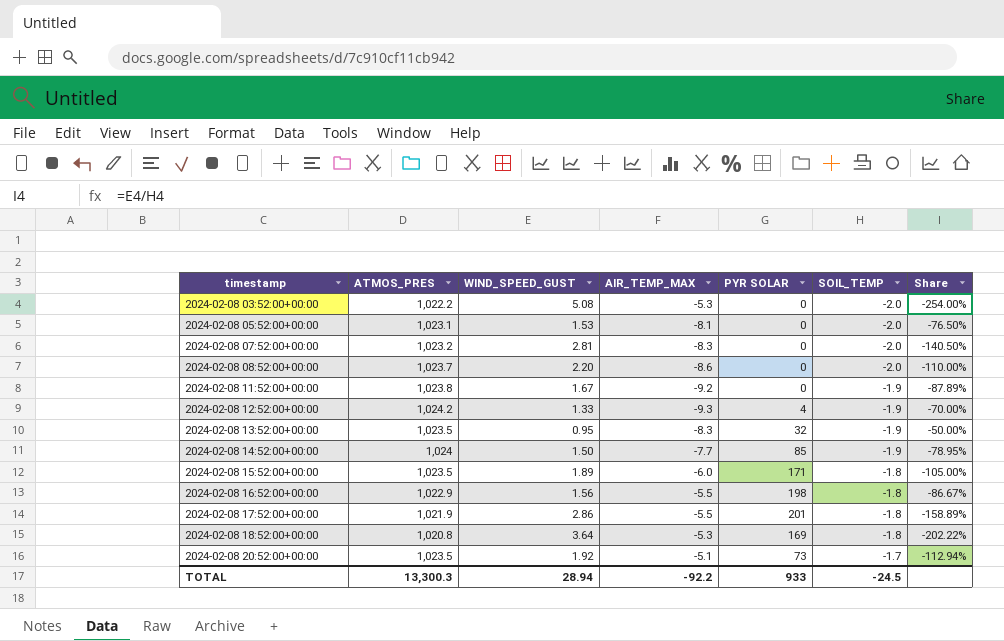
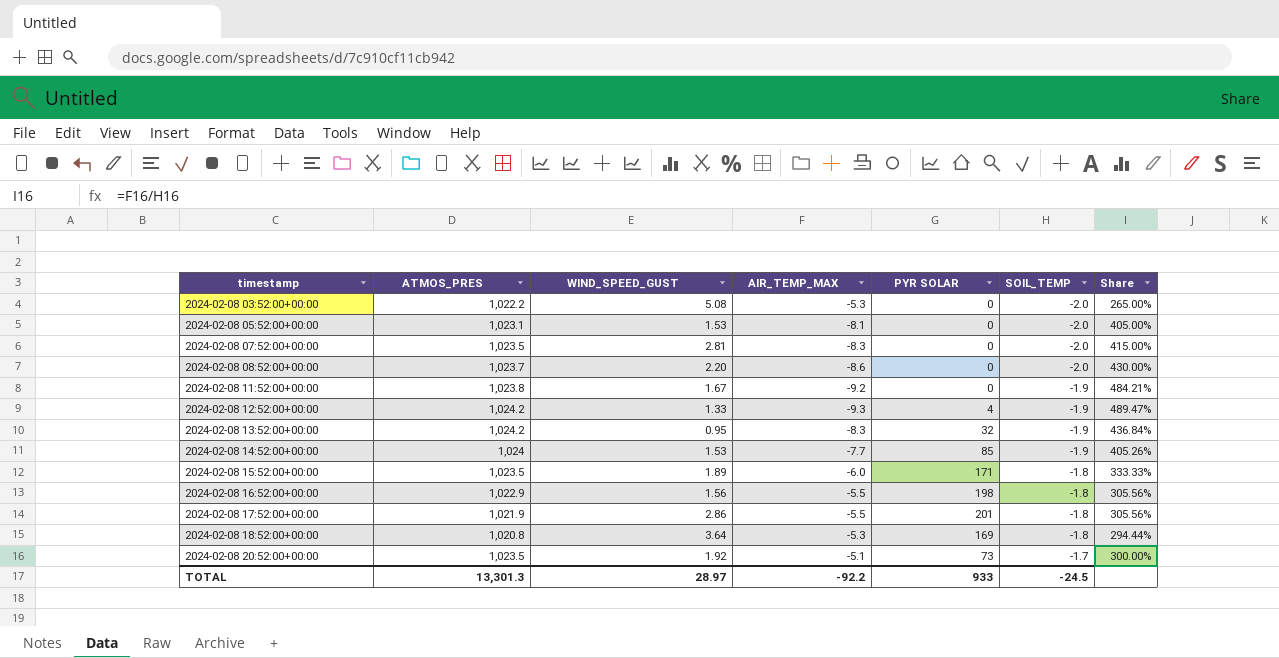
column Share | formula: [WIND_SPEED_GUST] / [SOIL_TEMP] -> [AIR_TEMP_MAX] / [SOIL_TEMP]
2024-02-08 07:52:00+00:00 | ATMOS_PRES: 1,023.2 -> 1,023.5
2024-02-08 13:52:00+00:00 | ATMOS_PRES: 1,023.5 -> 1,024.2
2024-02-08 14:52:00+00:00 | WIND_SPEED_GUST: 1.50 -> 1.53
TOTAL | ATMOS_PRES: 13,300.3 -> 13,301.3
TOTAL | WIND_SPEED_GUST: 28.94 -> 28.97

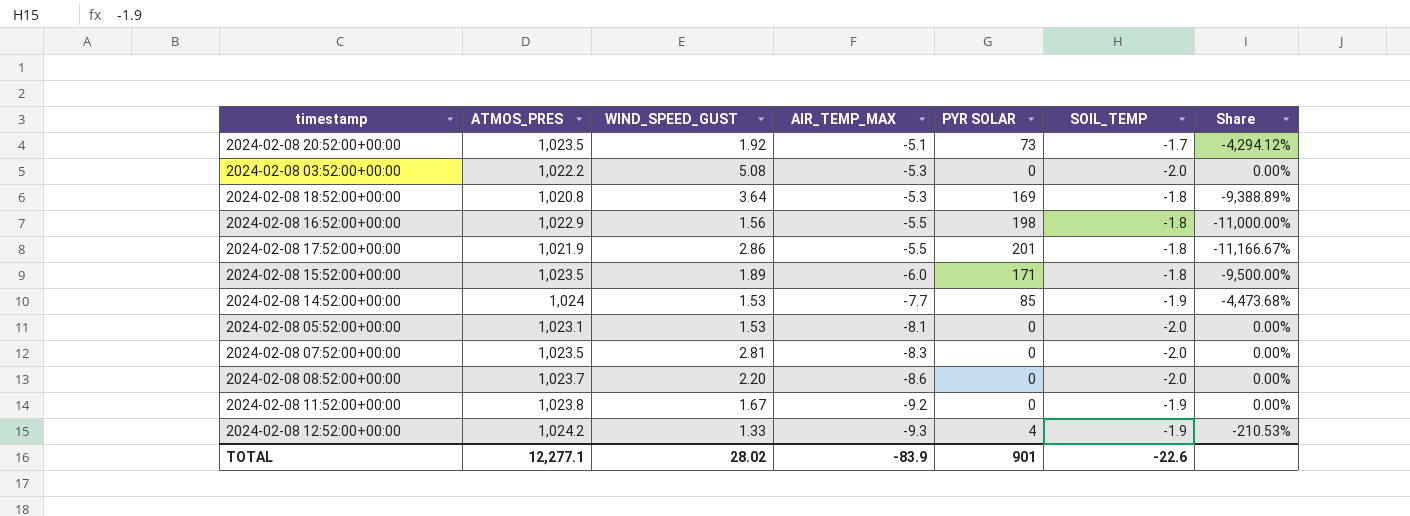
row order: timestamp ascending -> AIR_TEMP_MAX descending
column Share | formula: [AIR_TEMP_MAX] / [SOIL_TEMP] -> [PYR SOLAR] / [SOIL_TEMP]
row 2024-02-08 13:52:00+00:00: 1,024.2 | 0.95 | -8.3 | 32 | -1.9 | 436.84% -> none
TOTAL | ATMOS_PRES: 13,301.3 -> 12,277.1
TOTAL | WIND_SPEED_GUST: 28.97 -> 28.02
TOTAL | AIR_TEMP_MAX: -92.2 -> -83.9
TOTAL | PYR SOLAR: 933 -> 901
TOTAL | SOIL_TEMP: -24.5 -> -22.6

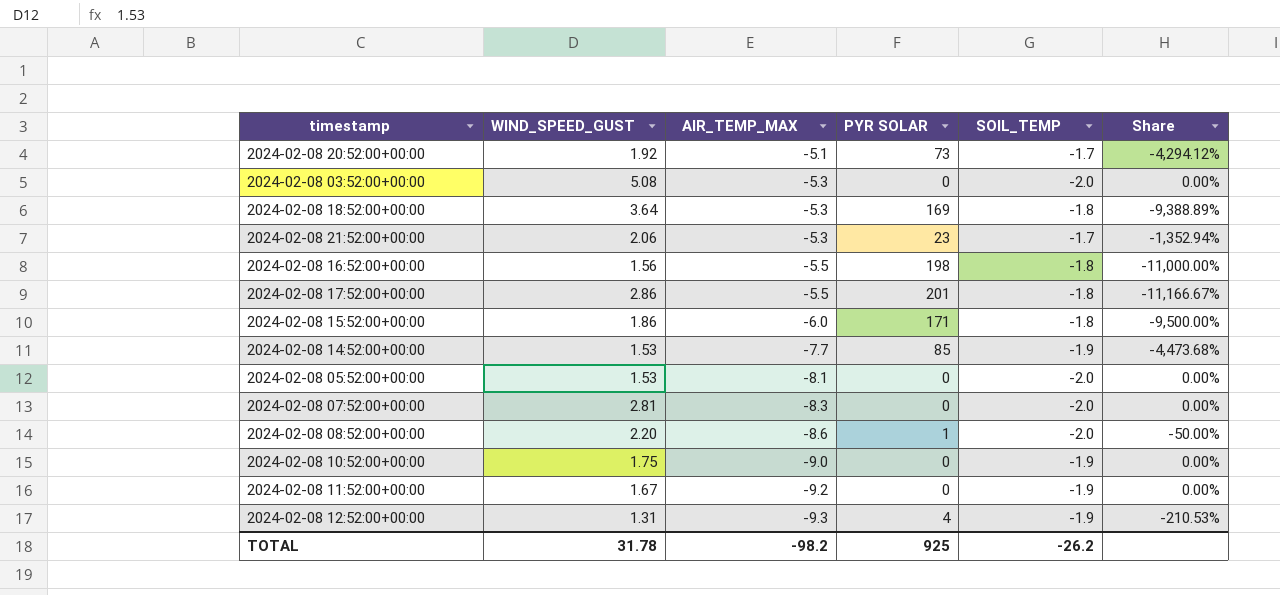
column ATMOS_PRES | position: 2 -> none
row 2024-02-08 21:52:00+00:00: none -> 2.06 | -5.3 | 23 | -1.7 | -1,352.94%
2024-02-08 15:52:00+00:00 | WIND_SPEED_GUST: 1.89 -> 1.86
2024-02-08 08:52:00+00:00 | PYR SOLAR: 0 -> 1
2024-02-08 08:52:00+00:00 | Share: 0.00% -> -50.00%
row 2024-02-08 10:52:00+00:00: none -> 1.75 | -9.0 | 0 | -1.9 | 0.00%
2024-02-08 12:52:00+00:00 | WIND_SPEED_GUST: 1.33 -> 1.31
TOTAL | WIND_SPEED_GUST: 28.02 -> 31.78
TOTAL | AIR_TEMP_MAX: -83.9 -> -98.2
TOTAL | PYR SOLAR: 901 -> 925
TOTAL | SOIL_TEMP: -22.6 -> -26.2

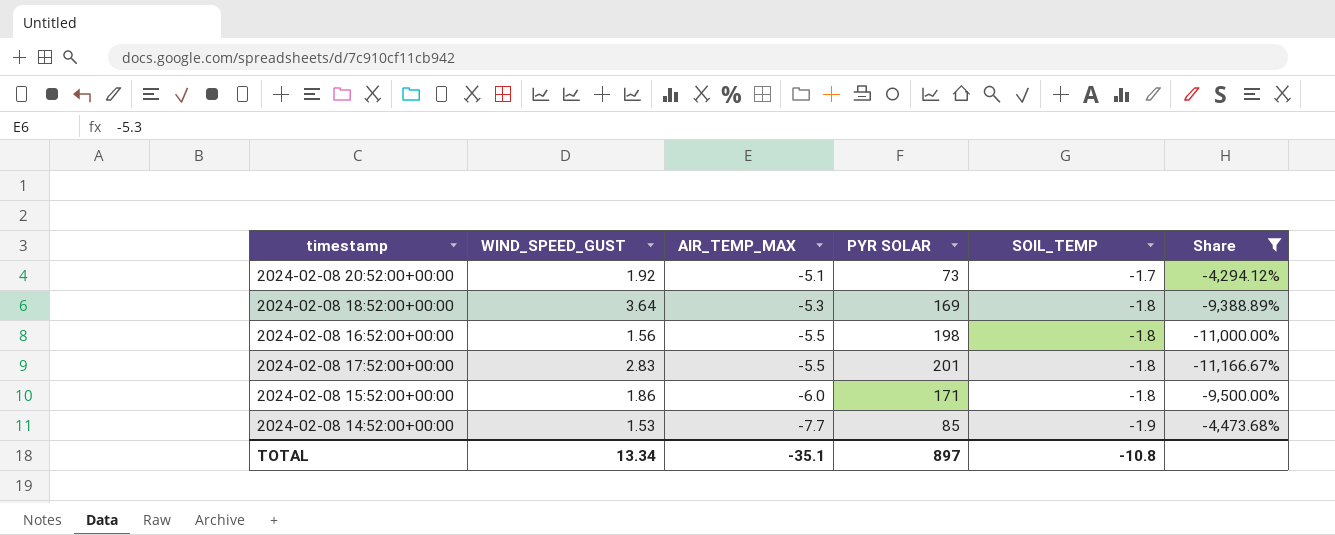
filter: none -> Share <= -4,294.12%
2024-02-08 17:52:00+00:00 | WIND_SPEED_GUST: 2.86 -> 2.83
TOTAL | WIND_SPEED_GUST: 31.78 -> 13.34
TOTAL | AIR_TEMP_MAX: -98.2 -> -35.1
TOTAL | PYR SOLAR: 925 -> 897
TOTAL | SOIL_TEMP: -26.2 -> -10.8

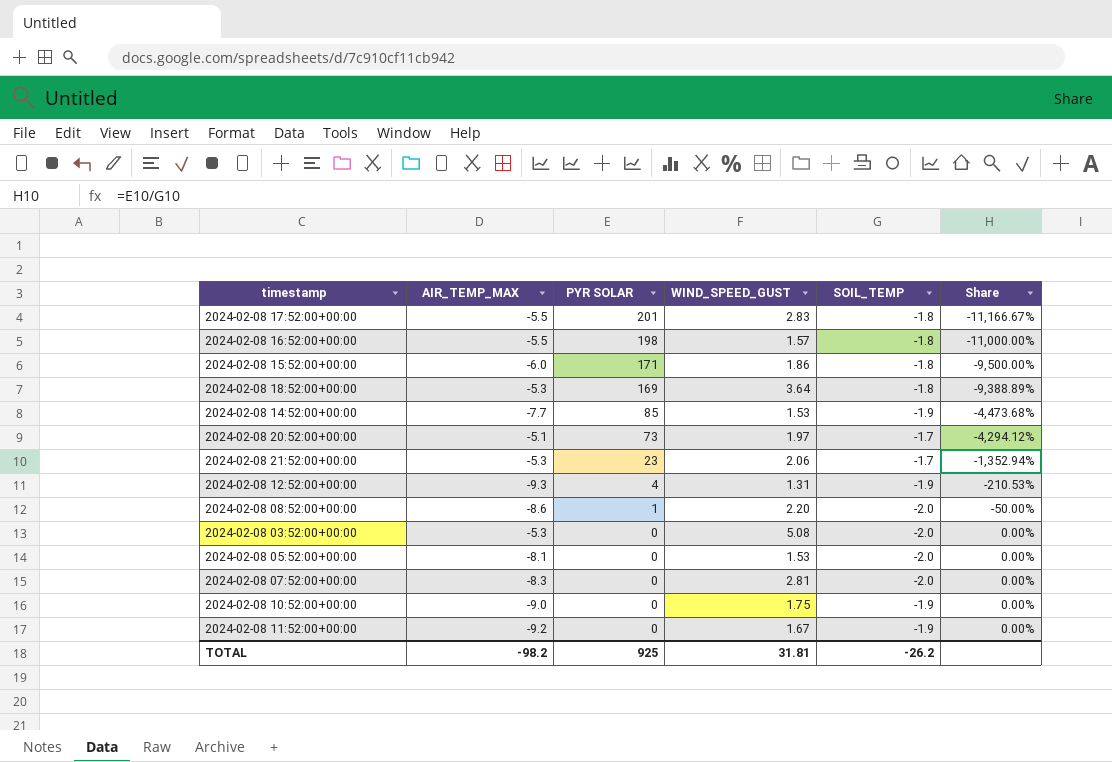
filter: Share <= -4,294.12% -> none
row order: AIR_TEMP_MAX descending -> PYR SOLAR descending
column WIND_SPEED_GUST | position: 2 -> 4
2024-02-08 16:52:00+00:00 | WIND_SPEED_GUST: 1.56 -> 1.57
2024-02-08 20:52:00+00:00 | WIND_SPEED_GUST: 1.92 -> 1.97
TOTAL | AIR_TEMP_MAX: -35.1 -> -98.2
TOTAL | PYR SOLAR: 897 -> 925
TOTAL | WIND_SPEED_GUST: 13.34 -> 31.81
TOTAL | SOIL_TEMP: -10.8 -> -26.2

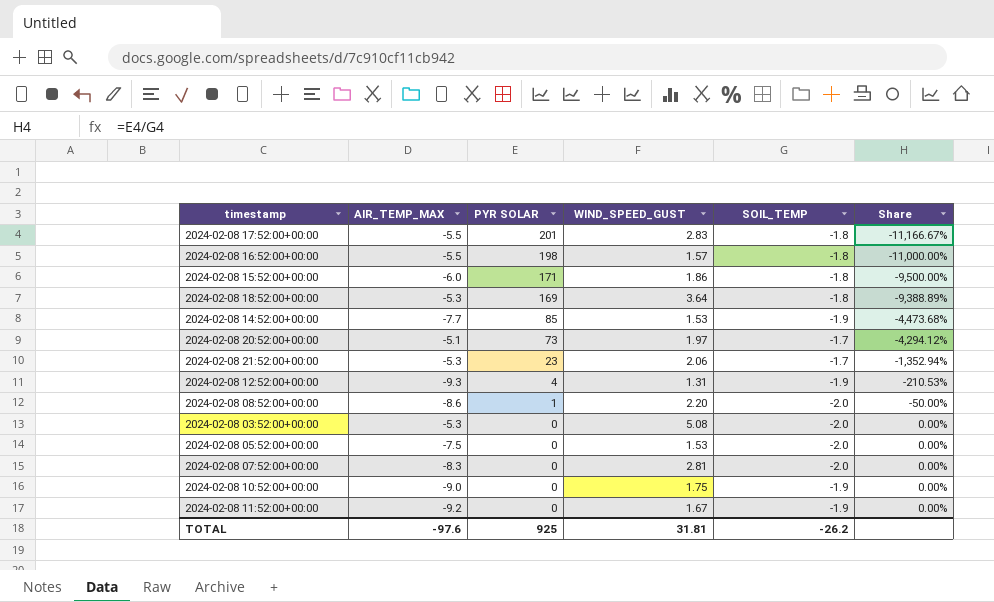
2024-02-08 05:52:00+00:00 | AIR_TEMP_MAX: -8.1 -> -7.5
TOTAL | AIR_TEMP_MAX: -98.2 -> -97.6

